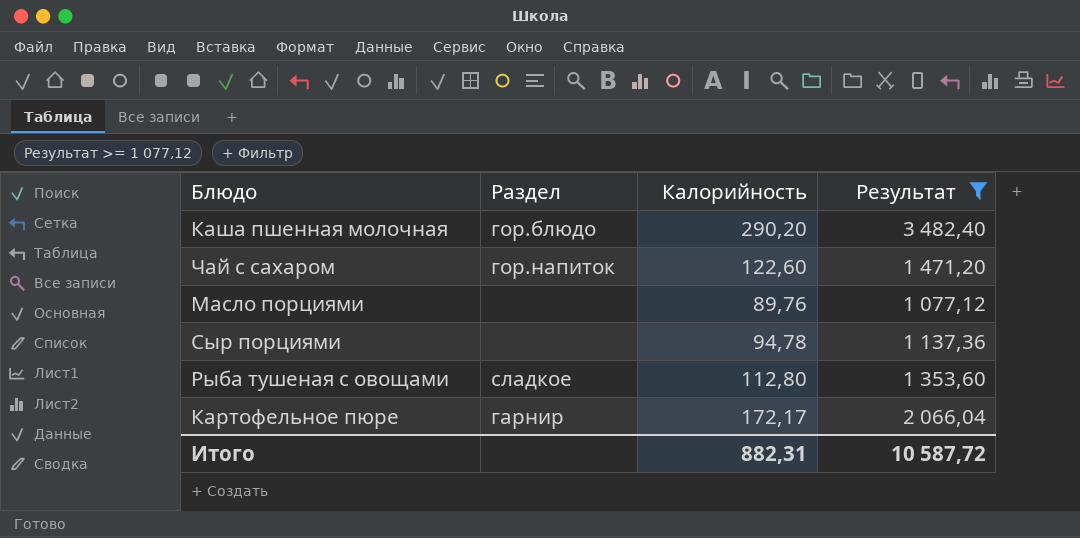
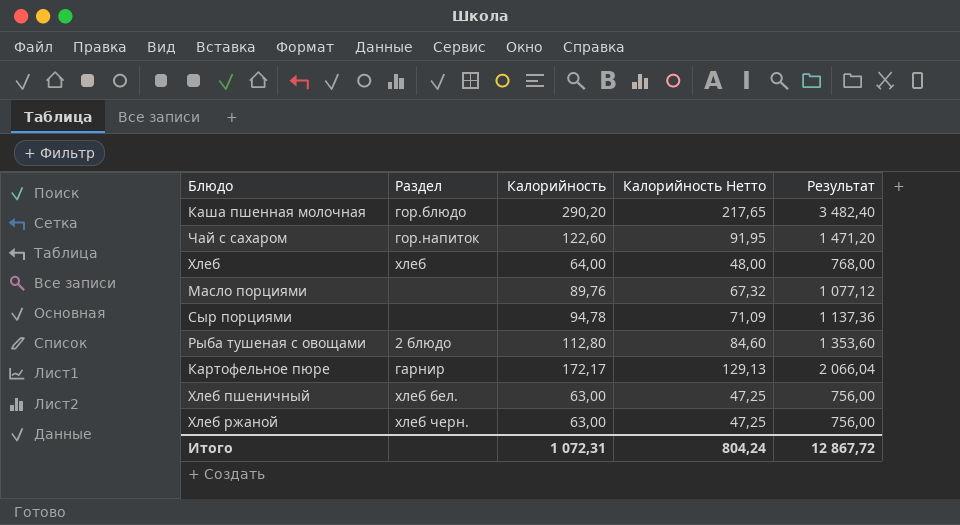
filter: Результат >= 1 077,12 -> none
column Калорийность Нетто | formula: none -> [Калорийность] * 0,75
Рыба тушеная с овощами | Раздел: сладкое -> 2 блюдо
Итого | Калорийность: 882,31 -> 1 072,31
Итого | Результат: 10 587,72 -> 12 867,72

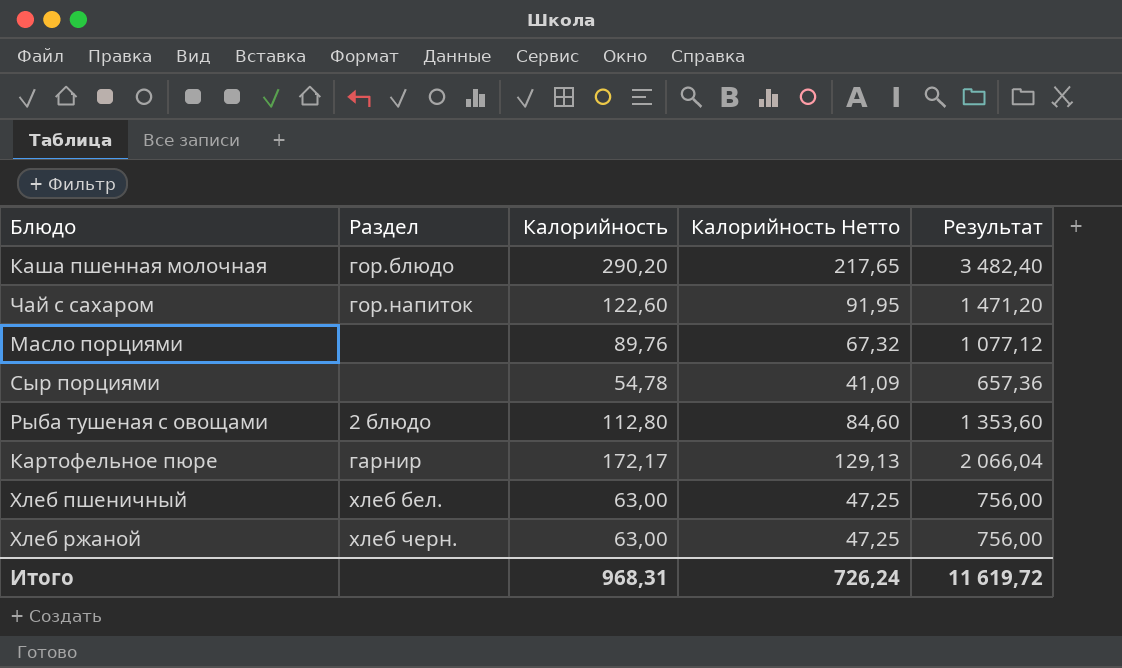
row Хлеб: хлеб | 64,00 | 48,00 | 768,00 -> none
Сыр порциями | Калорийность: 94,78 -> 54,78
Сыр порциями | Калорийность Нетто: 71,09 -> 41,09
Сыр порциями | Результат: 1 137,36 -> 657,36
Итого | Калорийность: 1 072,31 -> 968,31
Итого | Калорийность Нетто: 804,24 -> 726,24
Итого | Результат: 12 867,72 -> 11 619,72

